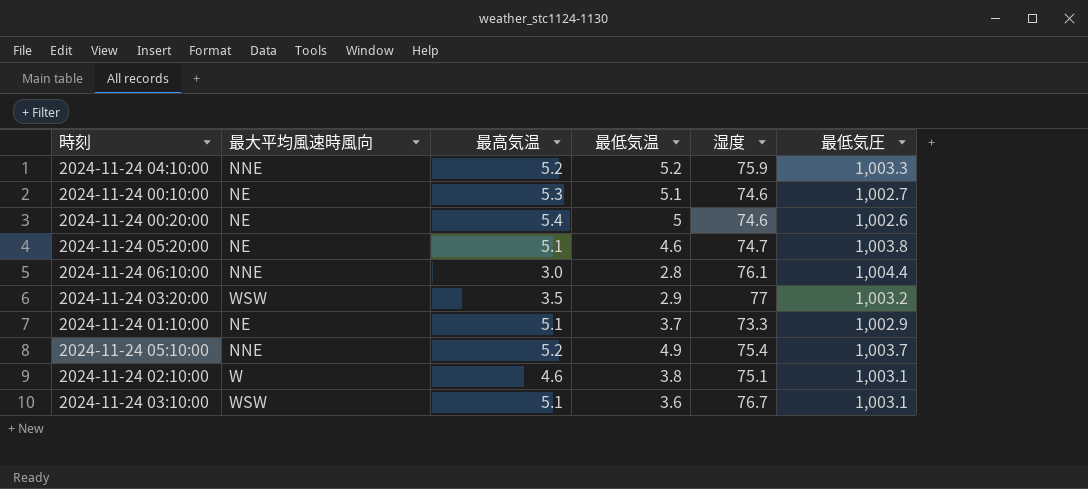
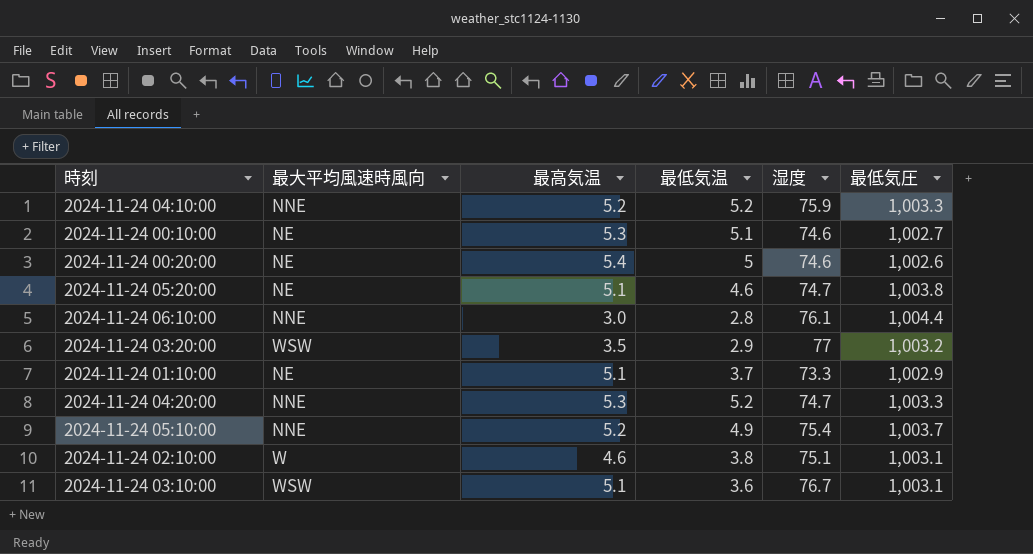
row 2024-11-24 04:20:00: none -> NNE | 5.3 | 5.2 | 74.7 | 1,003.3

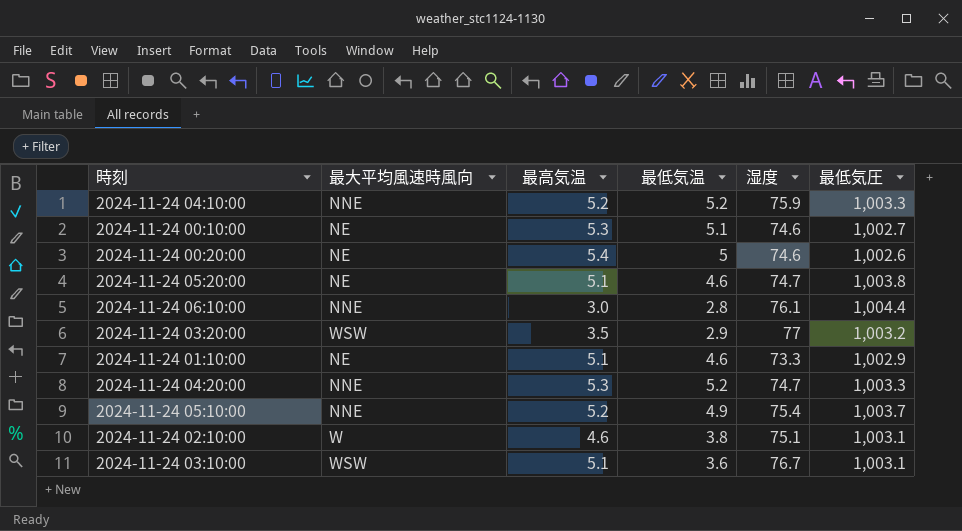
2024-11-24 01:10:00 | 最低気温: 3.7 -> 4.6

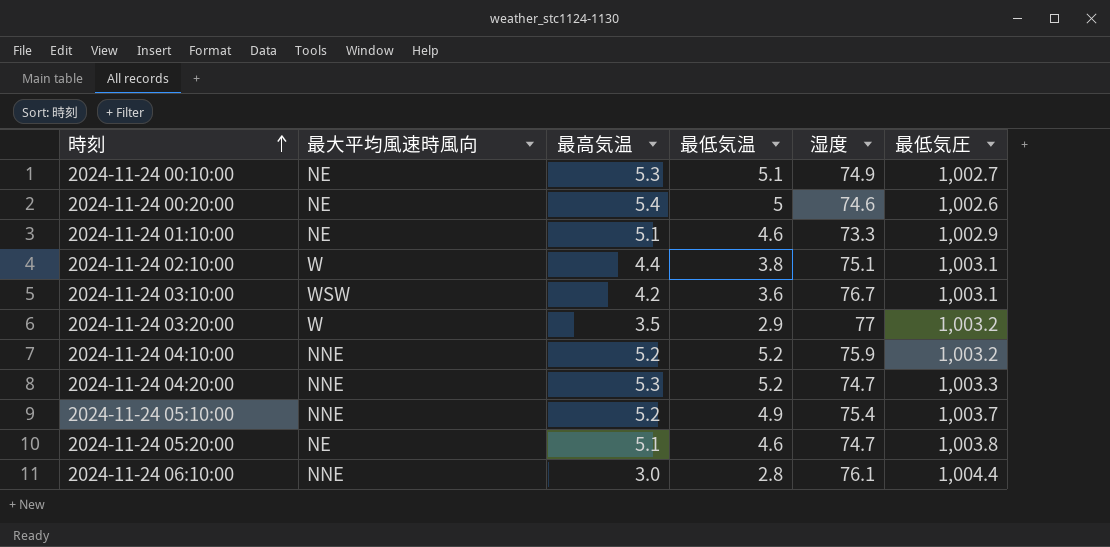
row order: none -> 時刻 ascending
2024-11-24 00:10:00 | 湿度: 74.6 -> 74.9
2024-11-24 02:10:00 | 最高気温: 4.6 -> 4.4
2024-11-24 03:10:00 | 最高気温: 5.1 -> 4.2
2024-11-24 03:20:00 | 最大平均風速時風向: WSW -> W
2024-11-24 04:10:00 | 最低気圧: 1,003.3 -> 1,003.2

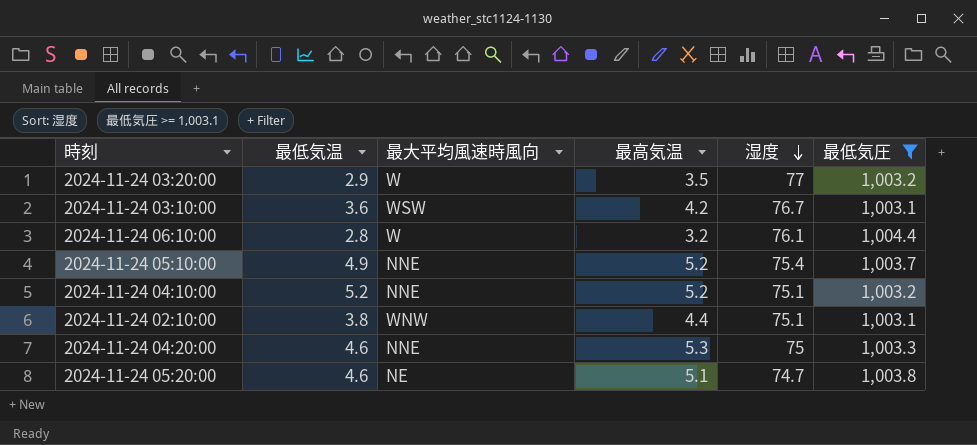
filter: none -> 最低気圧 >= 1,003.1
row order: 時刻 ascending -> 湿度 descending
column 最低気温 | position: 4 -> 2
2024-11-24 06:10:00 | 最大平均風速時風向: NNE -> W
2024-11-24 06:10:00 | 最高気温: 3.0 -> 3.2
2024-11-24 04:10:00 | 湿度: 75.9 -> 75.1
2024-11-24 02:10:00 | 最大平均風速時風向: W -> WNW
2024-11-24 04:20:00 | 最低気温: 5.2 -> 4.6
2024-11-24 04:20:00 | 湿度: 74.7 -> 75

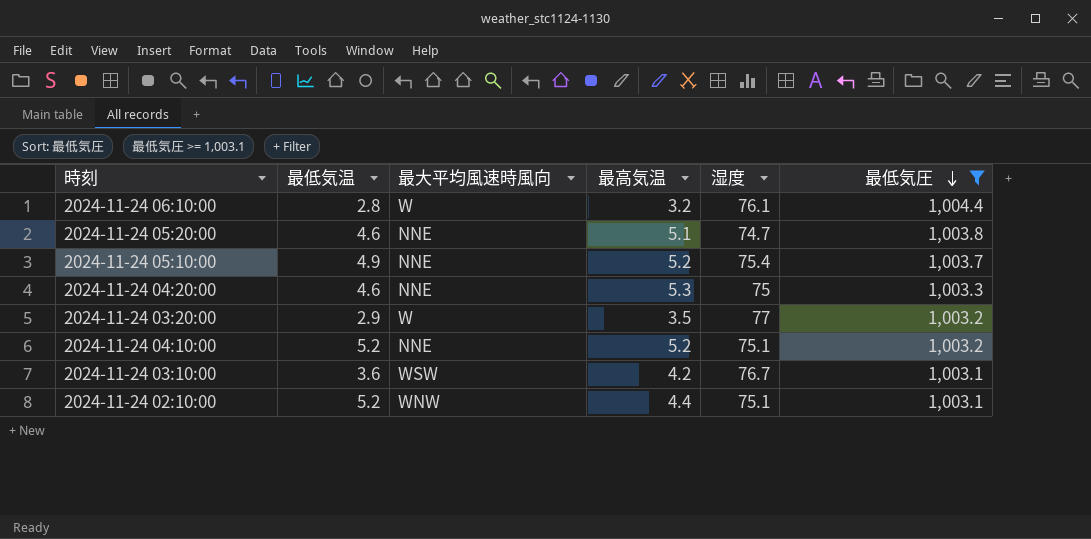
row order: 湿度 descending -> 最低気圧 descending
2024-11-24 05:20:00 | 最大平均風速時風向: NE -> NNE
2024-11-24 02:10:00 | 最低気温: 3.8 -> 5.2

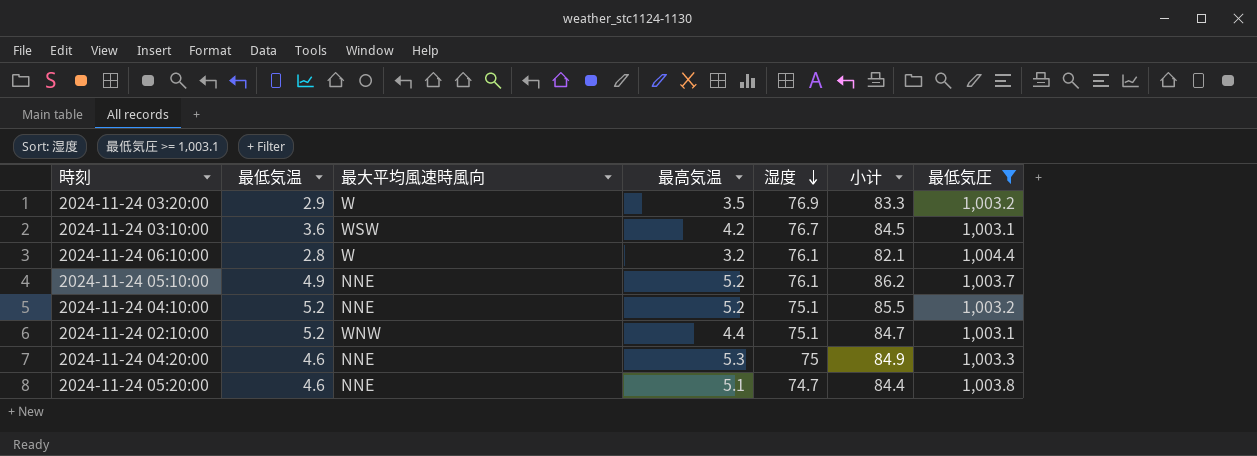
row order: 最低気圧 descending -> 湿度 descending
column 小计 | formula: none -> [最低気温] + [最高気温] + [湿度]
2024-11-24 03:20:00 | 湿度: 77 -> 76.9
2024-11-24 05:10:00 | 湿度: 75.4 -> 76.1

